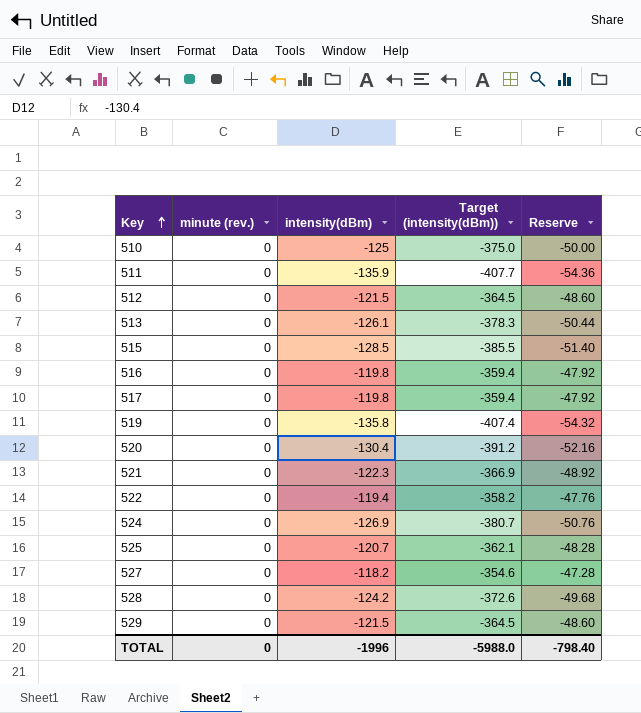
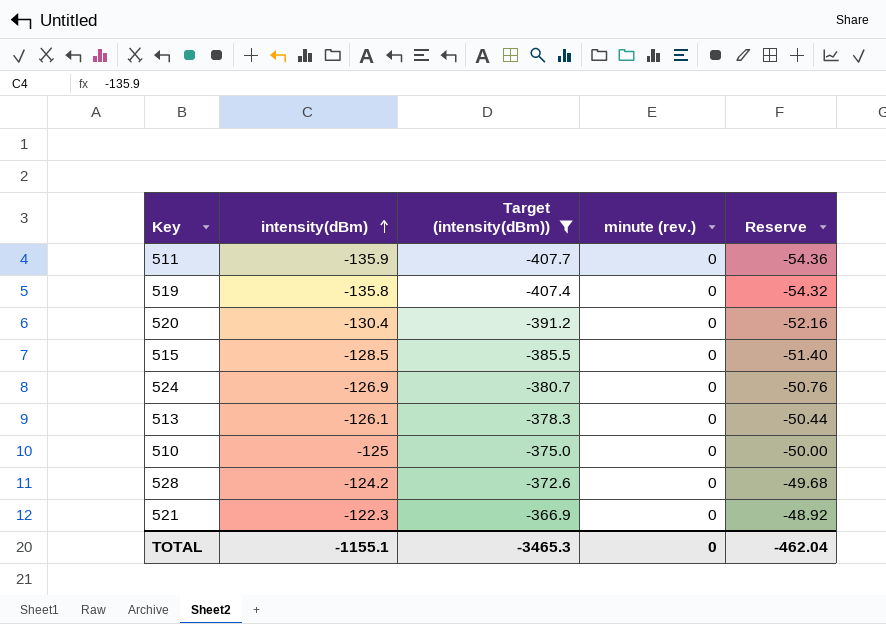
filter: none -> Target (intensity(dBm)) <= -366.9
row order: Key ascending -> intensity(dBm) ascending
column minute (rev.) | position: 2 -> 4
TOTAL | intensity(dBm): -1996 -> -1155.1
TOTAL | Target (intensity(dBm)): -5988.0 -> -3465.3
TOTAL | Reserve: -798.40 -> -462.04

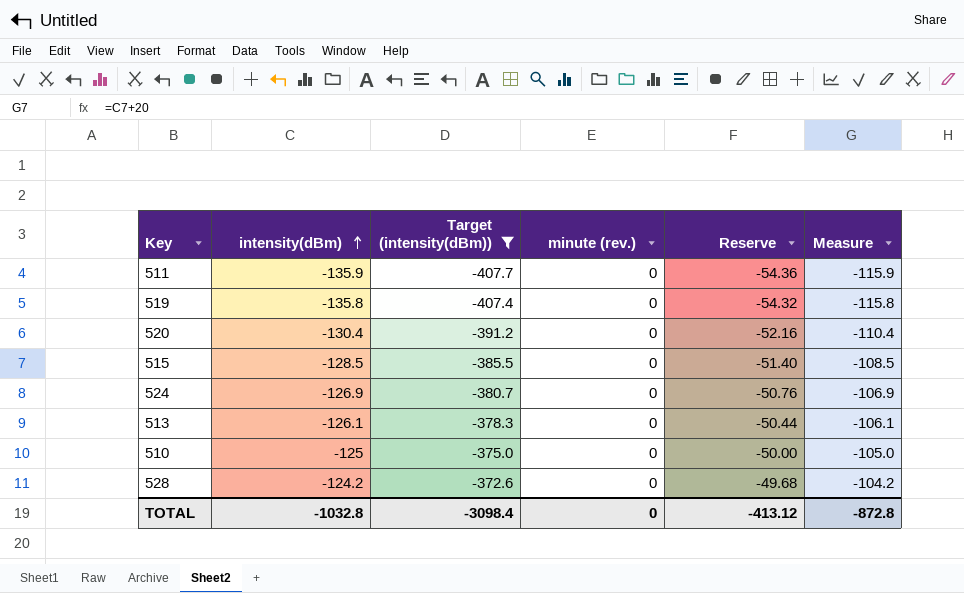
column Measure | formula: none -> [intensity(dBm)] + 20
row 521: -122.3 | -366.9 | 0 | -48.92 -> none
TOTAL | intensity(dBm): -1155.1 -> -1032.8
TOTAL | Target (intensity(dBm)): -3465.3 -> -3098.4
TOTAL | Reserve: -462.04 -> -413.12

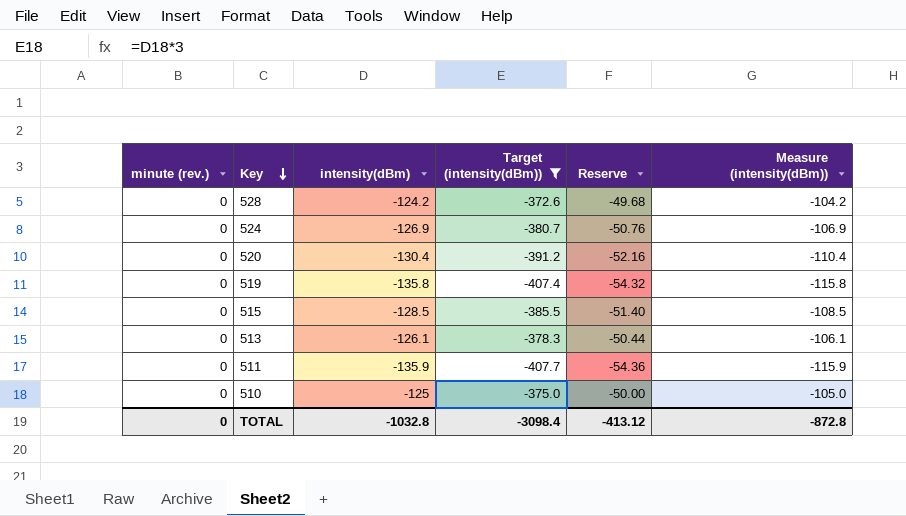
row order: intensity(dBm) ascending -> Key descending
column minute (rev.) | position: 4 -> 1
column name: Measure -> Measure (intensity(dBm))

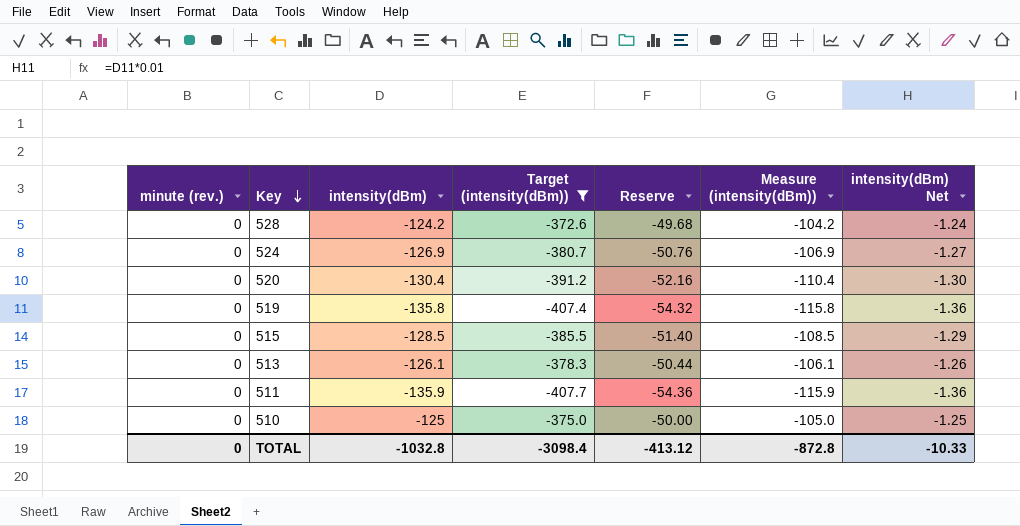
column intensity(dBm) Net | formula: none -> [intensity(dBm)] * 0.01

